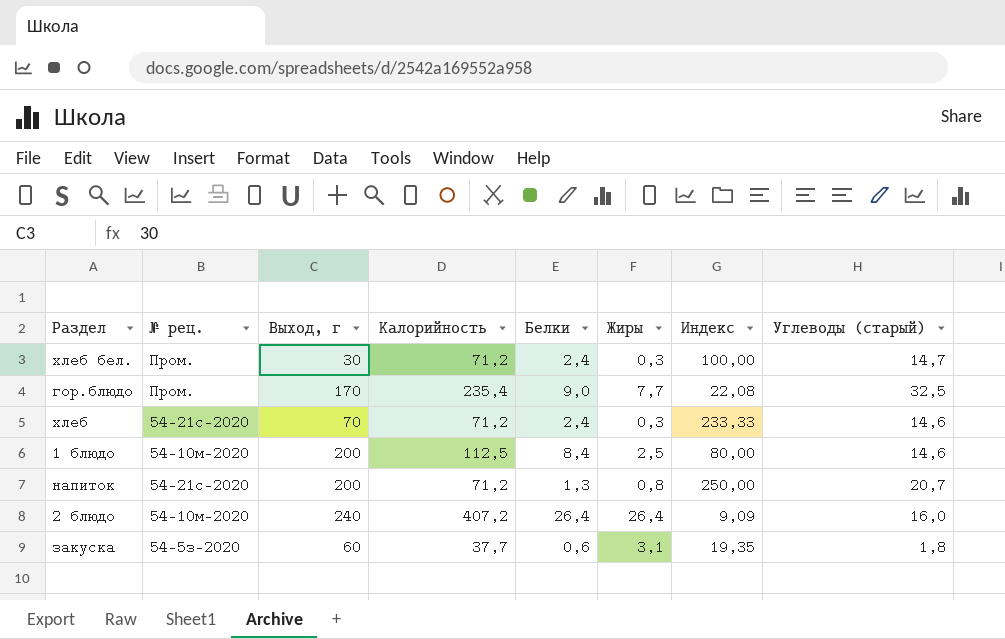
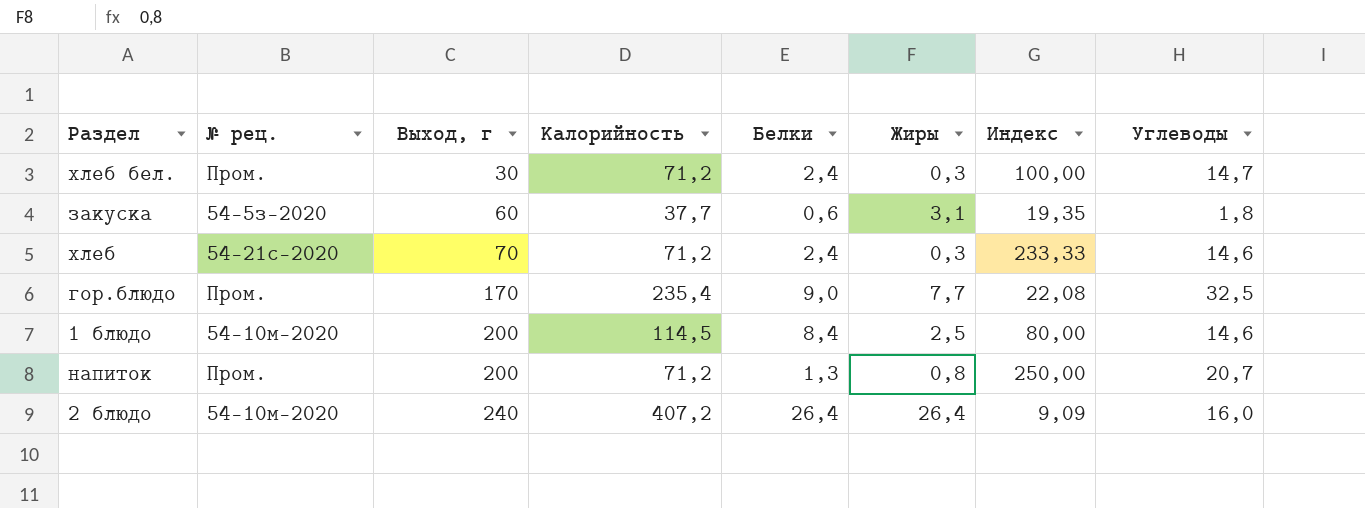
row order: none -> Выход, г ascending
column name: Углеводы (старый) -> Углеводы
1 блюдо | Калорийность: 112,5 -> 114,5
напиток | № рец.: 54-21с-2020 -> Пром.

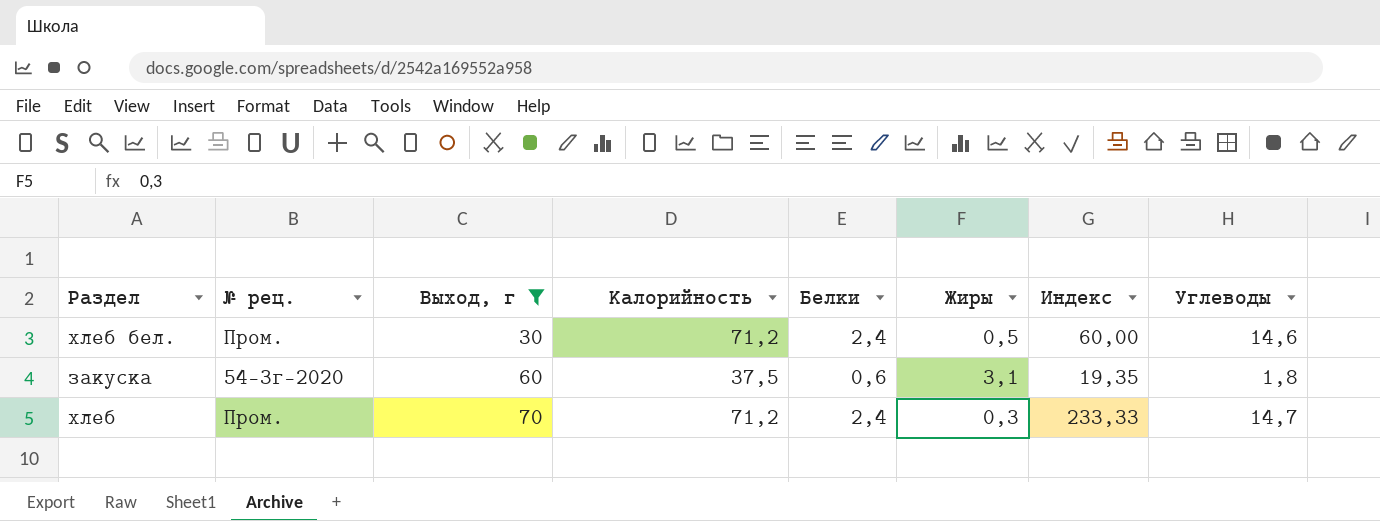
filter: none -> Выход, г <= 70
хлеб бел. | Жиры: 0,3 -> 0,5
хлеб бел. | Индекс: 100,00 -> 60,00
хлеб бел. | Углеводы: 14,7 -> 14,6
закуска | № рец.: 54-5з-2020 -> 54-3г-2020
закуска | Калорийность: 37,7 -> 37,5
хлеб | № рец.: 54-21с-2020 -> Пром.
хлеб | Углеводы: 14,6 -> 14,7

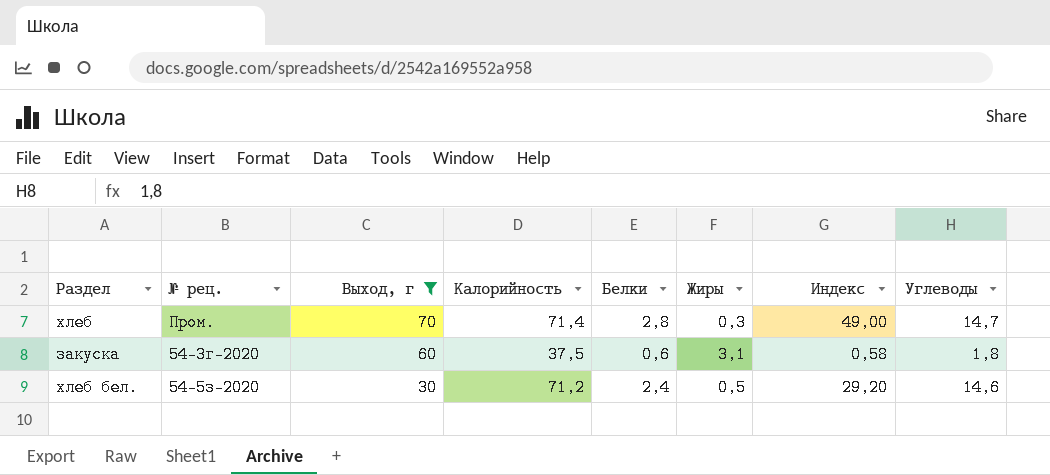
row order: Выход, г ascending -> Выход, г descending
column Индекс | formula: [Выход, г] / [Жиры] -> [Углеводы] / [Жиры]
хлеб | Калорийность: 71,2 -> 71,4
хлеб | Белки: 2,4 -> 2,8
хлеб бел. | № рец.: Пром. -> 54-5з-2020

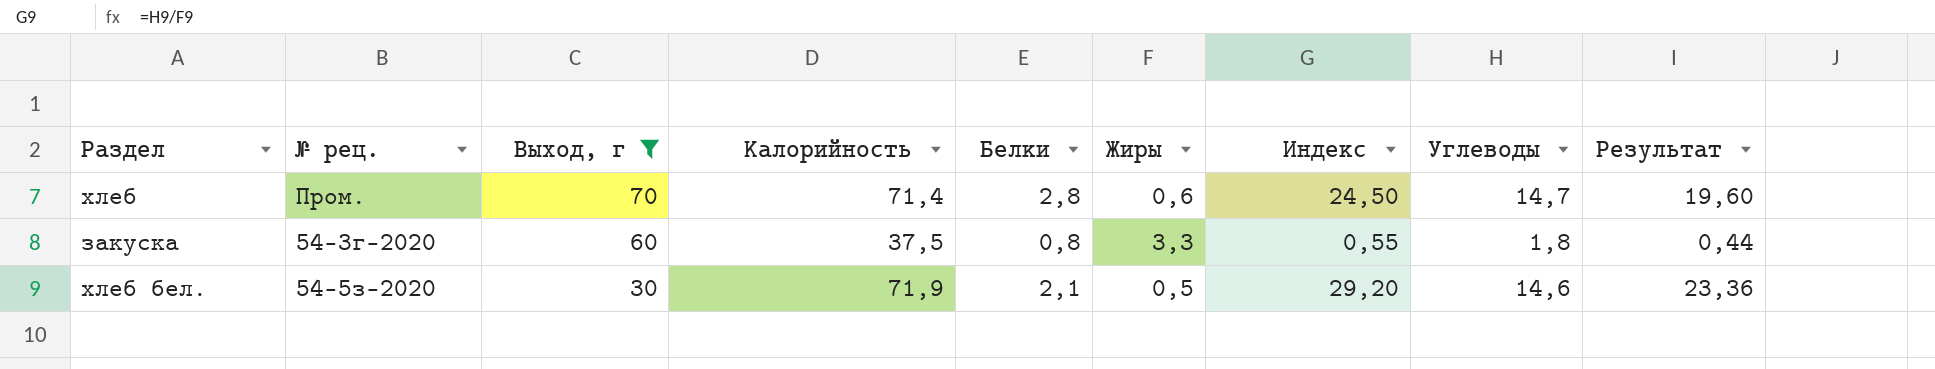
column Результат | formula: none -> [Индекс] * 0,8
хлеб | Жиры: 0,3 -> 0,6
хлеб | Индекс: 49,00 -> 24,50
закуска | Белки: 0,6 -> 0,8
закуска | Жиры: 3,1 -> 3,3
закуска | Индекс: 0,58 -> 0,55
хлеб бел. | Калорийность: 71,2 -> 71,9
хлеб бел. | Белки: 2,4 -> 2,1

